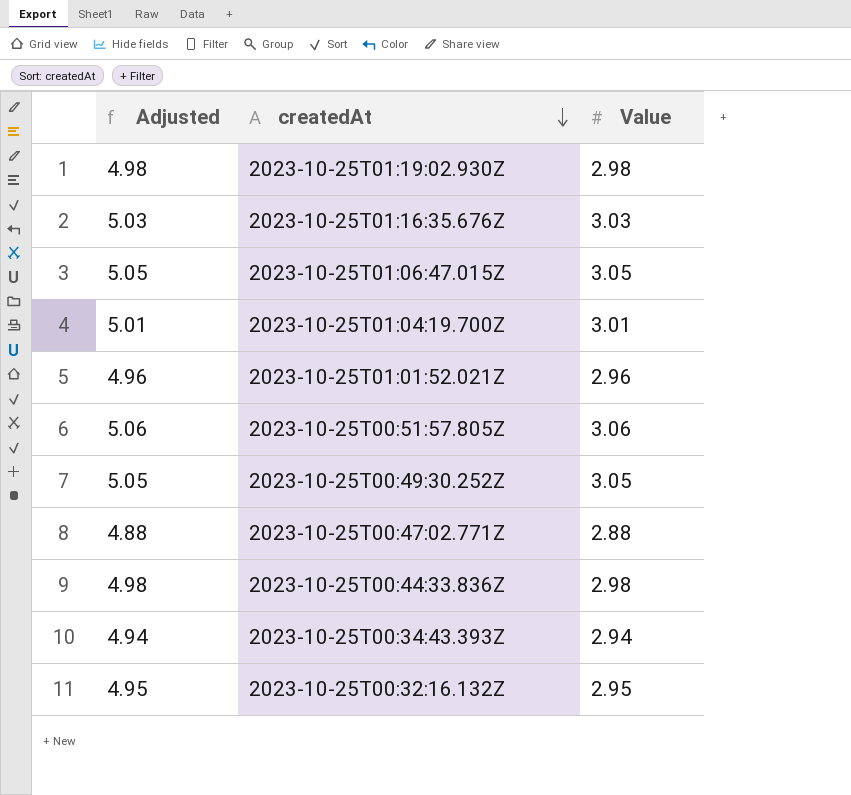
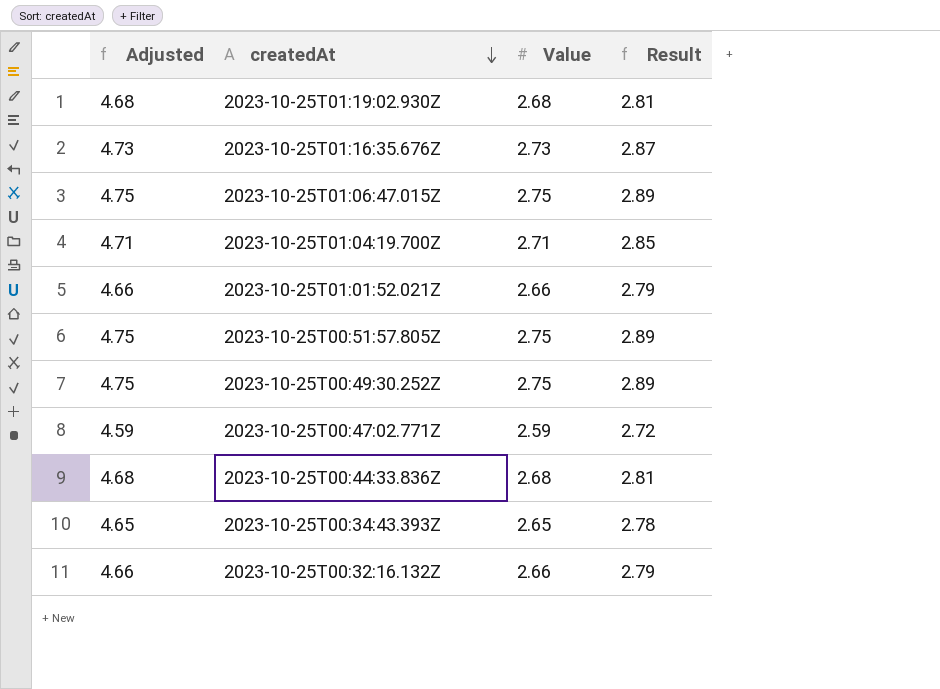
column Result | formula: none -> [Value] * 1.05
2023-10-25T01:19:02.930Z | Adjusted: 4.98 -> 4.68
2023-10-25T01:19:02.930Z | Value: 2.98 -> 2.68
2023-10-25T01:16:35.676Z | Adjusted: 5.03 -> 4.73
2023-10-25T01:16:35.676Z | Value: 3.03 -> 2.73
2023-10-25T01:06:47.015Z | Adjusted: 5.05 -> 4.75
2023-10-25T01:06:47.015Z | Value: 3.05 -> 2.75
2023-10-25T01:04:19.700Z | Adjusted: 5.01 -> 4.71
2023-10-25T01:04:19.700Z | Value: 3.01 -> 2.71
2023-10-25T01:01:52.021Z | Adjusted: 4.96 -> 4.66
2023-10-25T01:01:52.021Z | Value: 2.96 -> 2.66
2023-10-25T00:51:57.805Z | Adjusted: 5.06 -> 4.75
2023-10-25T00:51:57.805Z | Value: 3.06 -> 2.75
2023-10-25T00:49:30.252Z | Adjusted: 5.05 -> 4.75
2023-10-25T00:49:30.252Z | Value: 3.05 -> 2.75
2023-10-25T00:47:02.771Z | Adjusted: 4.88 -> 4.59
2023-10-25T00:47:02.771Z | Value: 2.88 -> 2.59
2023-10-25T00:44:33.836Z | Adjusted: 4.98 -> 4.68
2023-10-25T00:44:33.836Z | Value: 2.98 -> 2.68
2023-10-25T00:34:43.393Z | Adjusted: 4.94 -> 4.65
2023-10-25T00:34:43.393Z | Value: 2.94 -> 2.65
2023-10-25T00:32:16.132Z | Adjusted: 4.95 -> 4.66
2023-10-25T00:32:16.132Z | Value: 2.95 -> 2.66

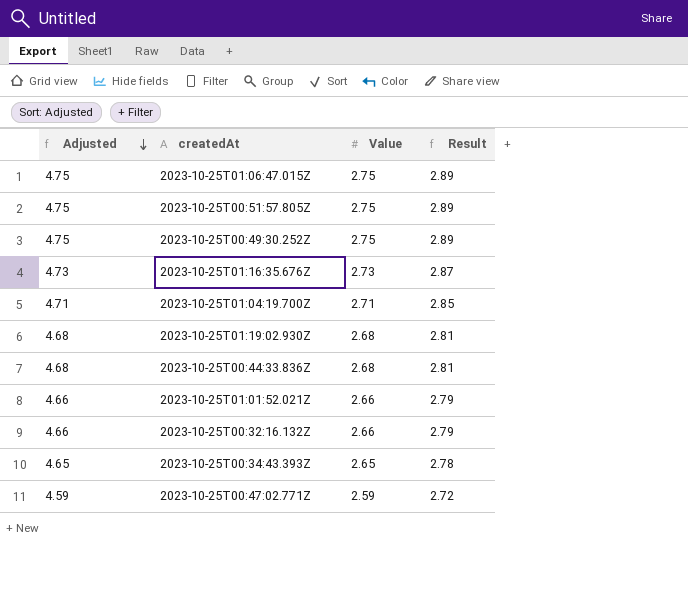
row order: createdAt descending -> Adjusted descending

